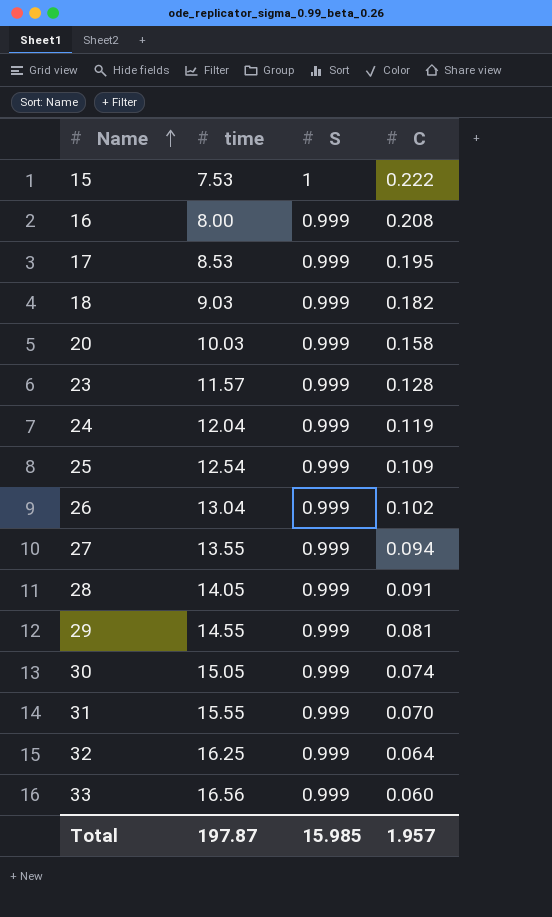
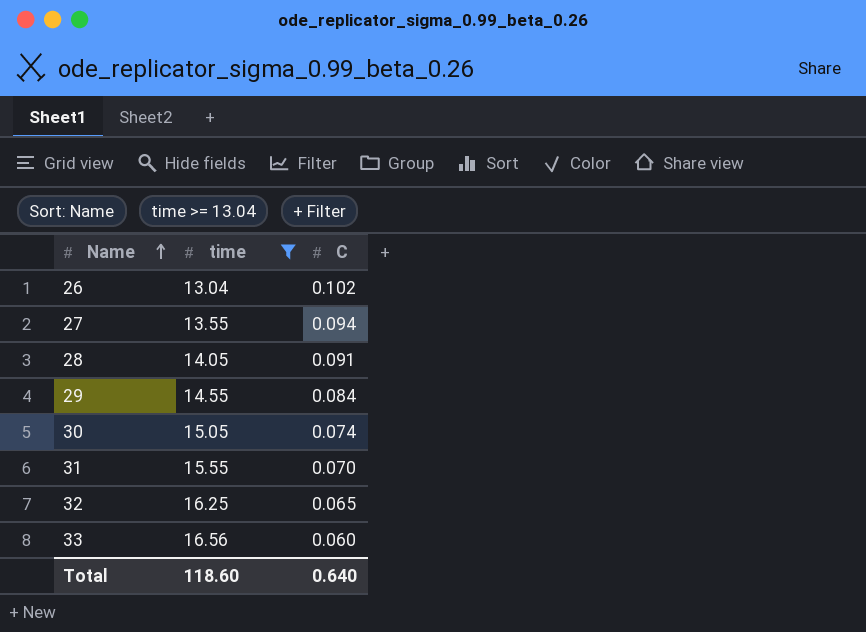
filter: none -> time >= 13.04
column S | position: 3 -> none
29 | C: 0.081 -> 0.084
32 | C: 0.064 -> 0.065
Total | time: 197.87 -> 118.60
Total | C: 1.957 -> 0.640

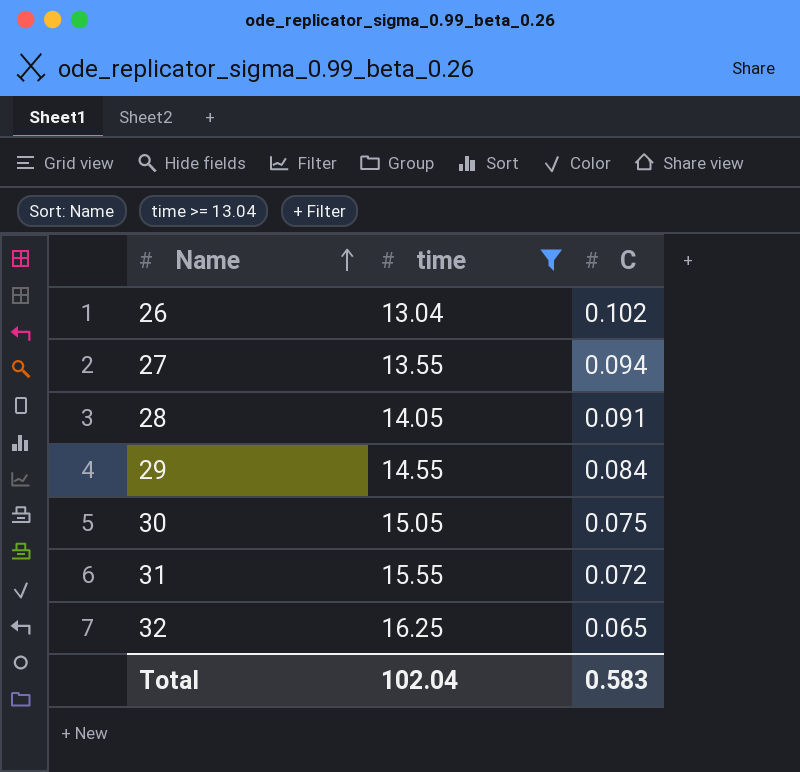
row 33: 16.56 | 0.060 -> none
30 | C: 0.074 -> 0.075
31 | C: 0.070 -> 0.072
Total | time: 118.60 -> 102.04
Total | C: 0.640 -> 0.583

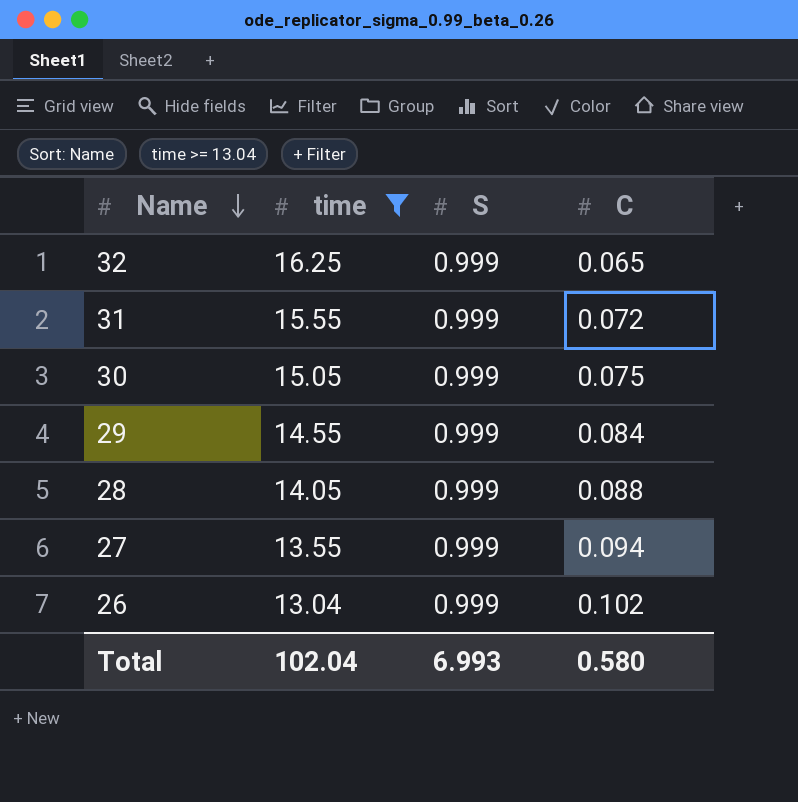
row order: Name ascending -> Name descending
column S | position: none -> 3
28 | C: 0.091 -> 0.088
Total | C: 0.583 -> 0.580

